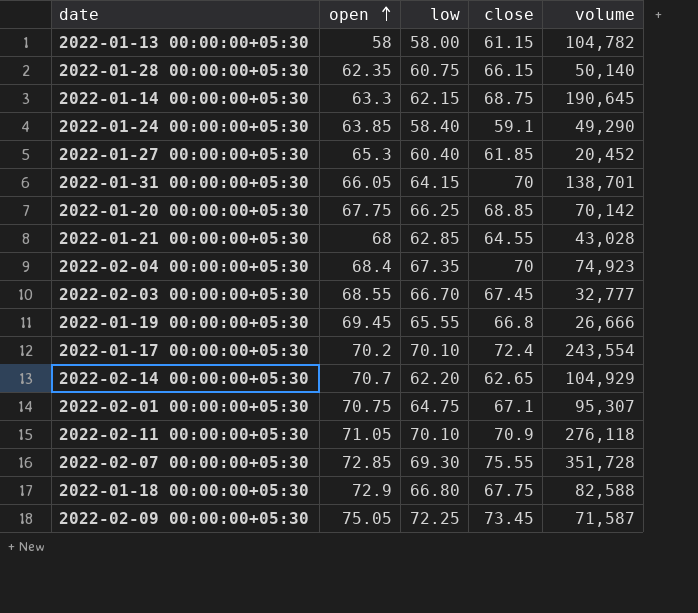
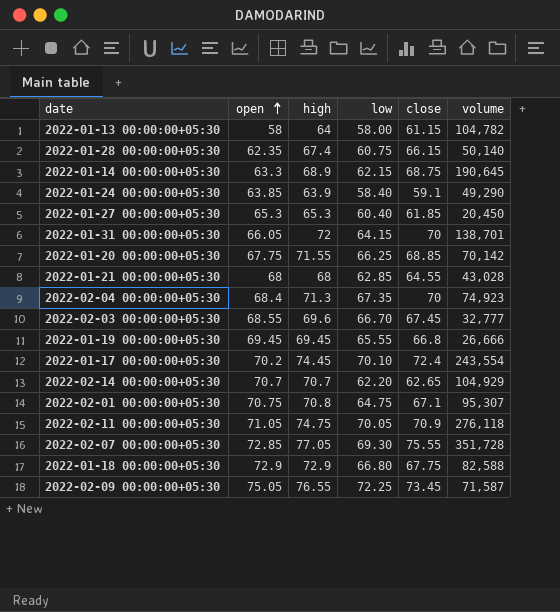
column high | position: none -> 3
2022-01-27 00:00:00+05:30 | volume: 20,452 -> 20,450
2022-02-11 00:00:00+05:30 | low: 70.10 -> 70.05

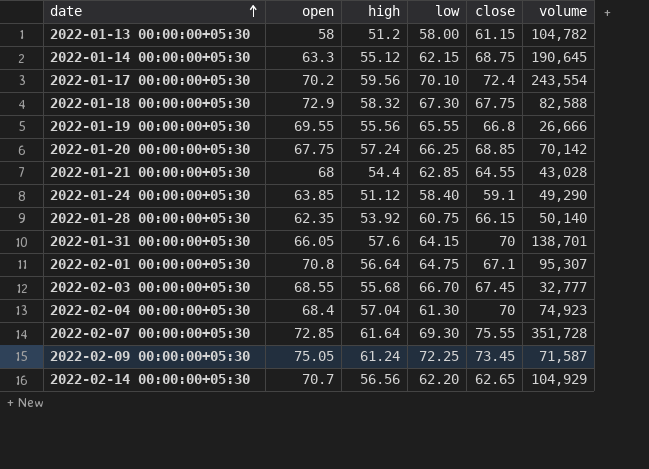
row order: open ascending -> date ascending
row 2022-01-27 00:00:00+05:30: 65.3 | 65.3 | 60.40 | 61.85 | 20,450 -> none
row 2022-02-11 00:00:00+05:30: 71.05 | 74.75 | 70.05 | 70.9 | 276,118 -> none
2022-01-13 00:00:00+05:30 | high: 64 -> 51.2
2022-01-14 00:00:00+05:30 | high: 68.9 -> 55.12
2022-01-17 00:00:00+05:30 | high: 74.45 -> 59.56
2022-01-18 00:00:00+05:30 | high: 72.9 -> 58.32
2022-01-18 00:00:00+05:30 | low: 66.80 -> 67.30
2022-01-19 00:00:00+05:30 | open: 69.45 -> 69.55
2022-01-19 00:00:00+05:30 | high: 69.45 -> 55.56
2022-01-20 00:00:00+05:30 | high: 71.55 -> 57.24
2022-01-21 00:00:00+05:30 | high: 68 -> 54.4
2022-01-24 00:00:00+05:30 | high: 63.9 -> 51.12
2022-01-28 00:00:00+05:30 | high: 67.4 -> 53.92
2022-01-31 00:00:00+05:30 | high: 72 -> 57.6
2022-02-01 00:00:00+05:30 | open: 70.75 -> 70.8
2022-02-01 00:00:00+05:30 | high: 70.8 -> 56.64
2022-02-03 00:00:00+05:30 | high: 69.6 -> 55.68
2022-02-04 00:00:00+05:30 | high: 71.3 -> 57.04
2022-02-04 00:00:00+05:30 | low: 67.35 -> 61.30
2022-02-07 00:00:00+05:30 | high: 77.05 -> 61.64
2022-02-09 00:00:00+05:30 | high: 76.55 -> 61.24
2022-02-14 00:00:00+05:30 | high: 70.7 -> 56.56

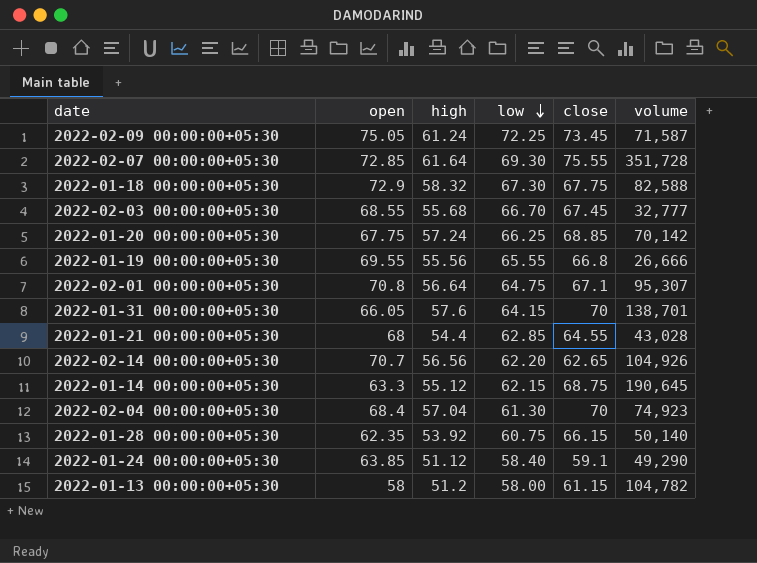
row order: date ascending -> low descending
row 2022-01-17 00:00:00+05:30: 70.2 | 59.56 | 70.10 | 72.4 | 243,554 -> none
2022-02-14 00:00:00+05:30 | volume: 104,929 -> 104,926

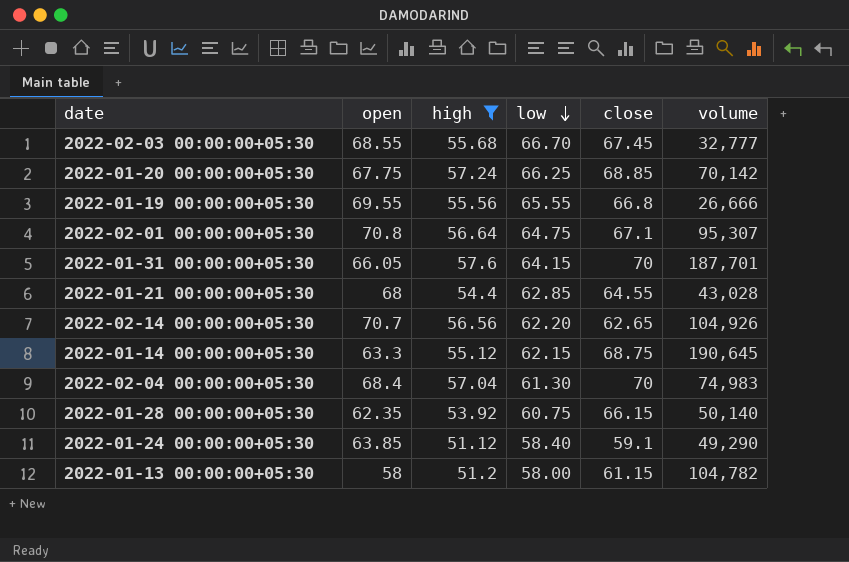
filter: none -> high <= 57.6
2022-01-31 00:00:00+05:30 | volume: 138,701 -> 187,701
2022-02-04 00:00:00+05:30 | volume: 74,923 -> 74,983

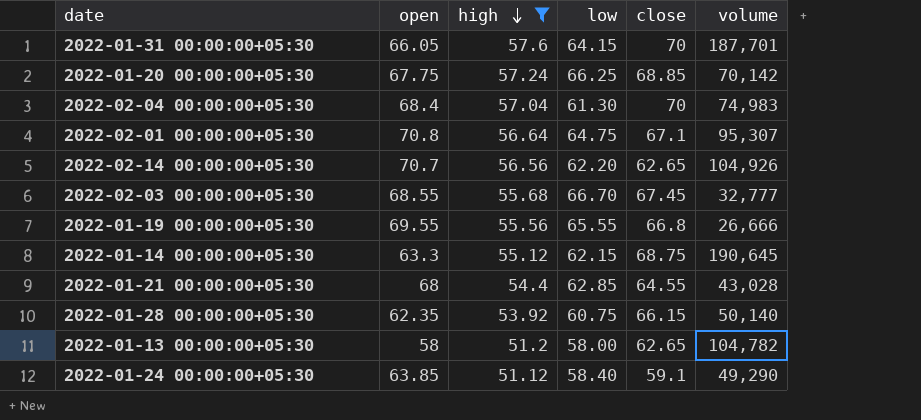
row order: low descending -> high descending
2022-01-13 00:00:00+05:30 | close: 61.15 -> 62.65

